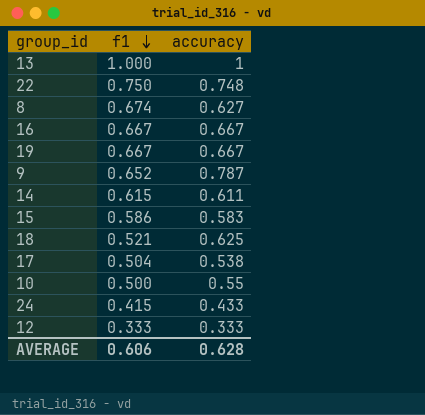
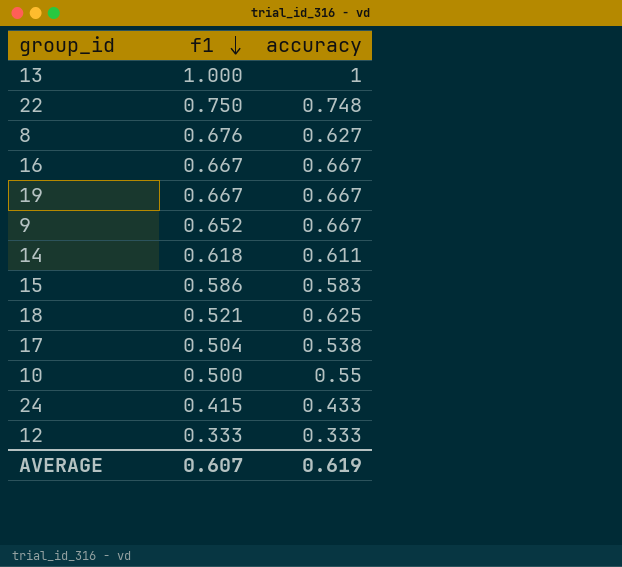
8 | f1: 0.674 -> 0.676
9 | accuracy: 0.787 -> 0.667
14 | f1: 0.615 -> 0.618
AVERAGE | f1: 0.606 -> 0.607
AVERAGE | accuracy: 0.628 -> 0.619

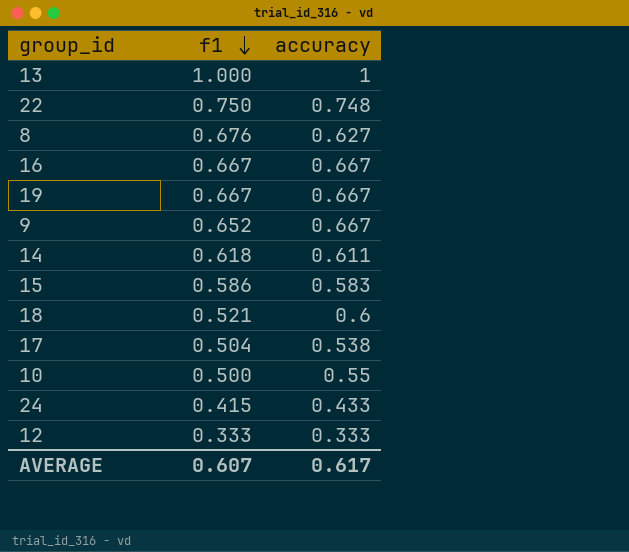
18 | accuracy: 0.625 -> 0.6
AVERAGE | accuracy: 0.619 -> 0.617

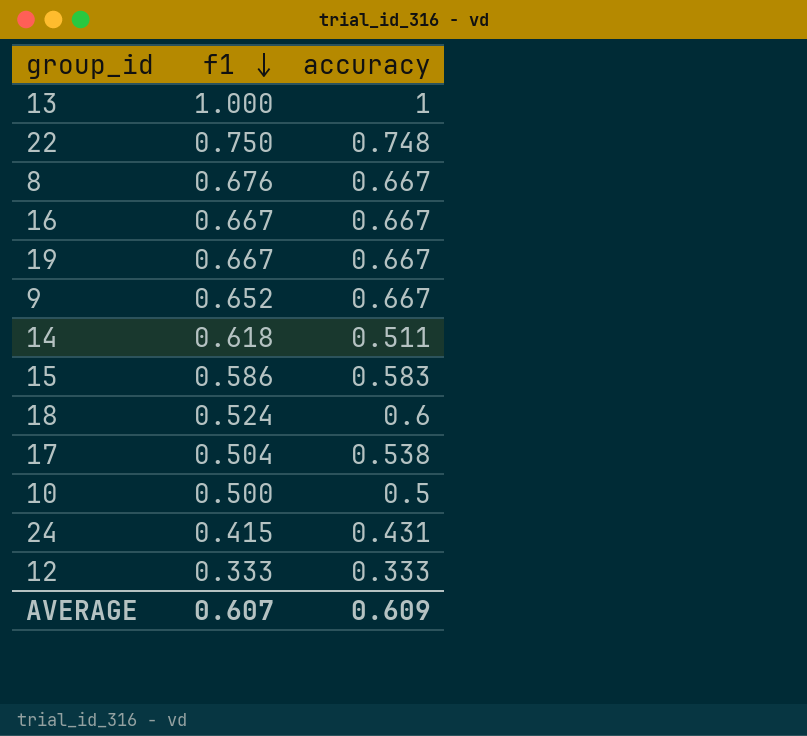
8 | accuracy: 0.627 -> 0.667
14 | accuracy: 0.611 -> 0.511
18 | f1: 0.521 -> 0.524
10 | accuracy: 0.55 -> 0.5
24 | accuracy: 0.433 -> 0.431
AVERAGE | accuracy: 0.617 -> 0.609

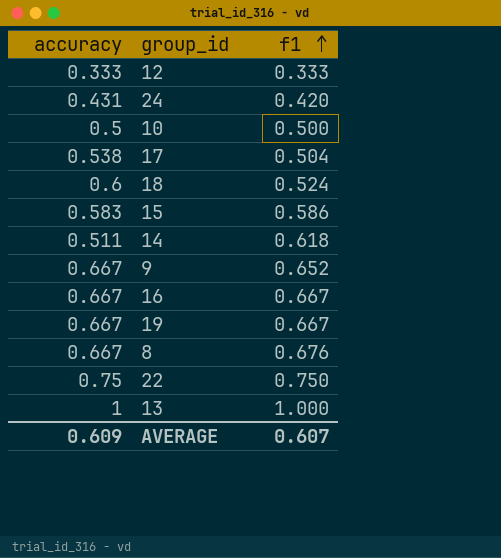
row order: f1 descending -> f1 ascending
column accuracy | position: 3 -> 1
24 | f1: 0.415 -> 0.420
22 | accuracy: 0.748 -> 0.75

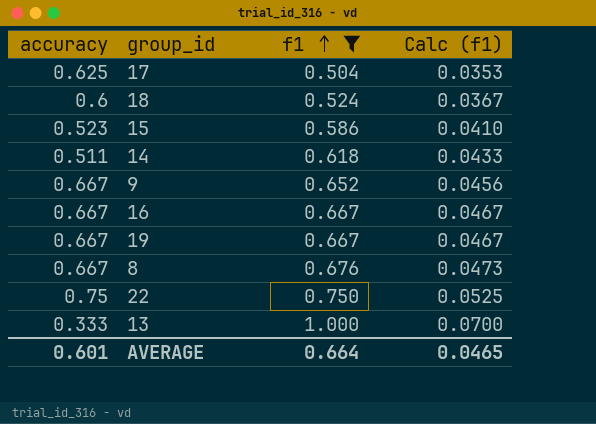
filter: none -> f1 >= 0.504
column Calc (f1) | formula: none -> [f1] * 0.07
17 | accuracy: 0.538 -> 0.625
15 | accuracy: 0.583 -> 0.523
13 | accuracy: 1 -> 0.333
AVERAGE | accuracy: 0.609 -> 0.601
AVERAGE | f1: 0.607 -> 0.664

